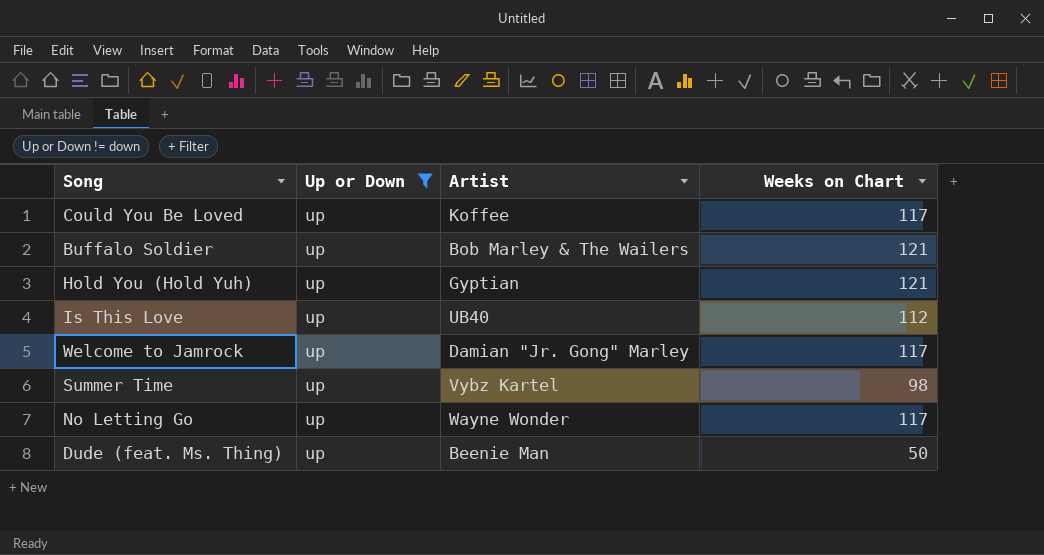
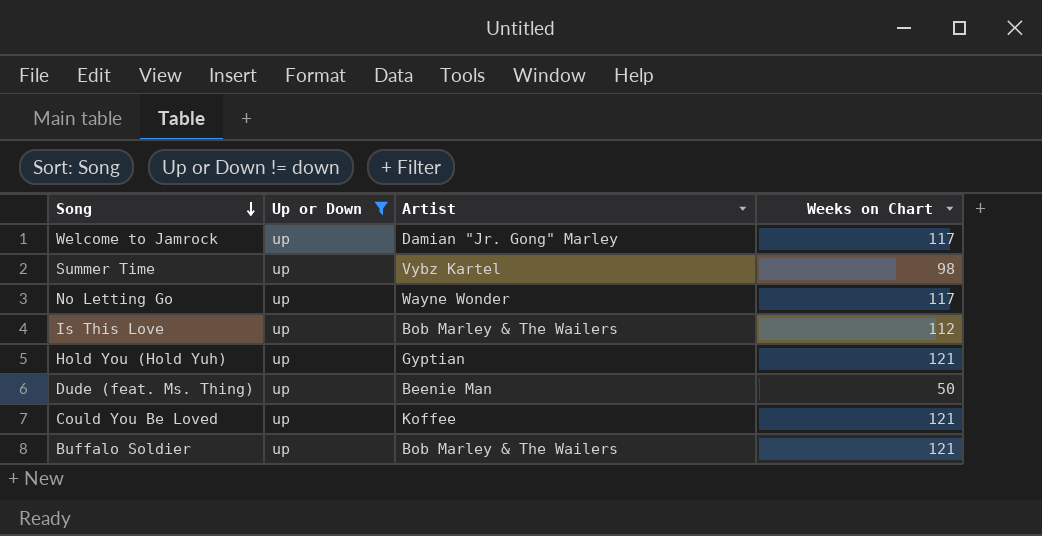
row order: none -> Song descending
Is This Love | Artist: UB40 -> Bob Marley & The Wailers
Could You Be Loved | Weeks on Chart: 117 -> 121

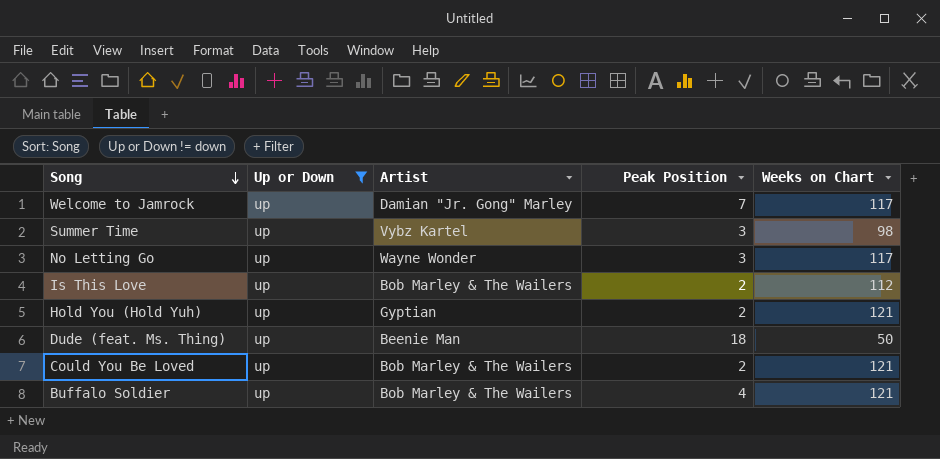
column Peak Position | position: none -> 4
Could You Be Loved | Artist: Koffee -> Bob Marley & The Wailers

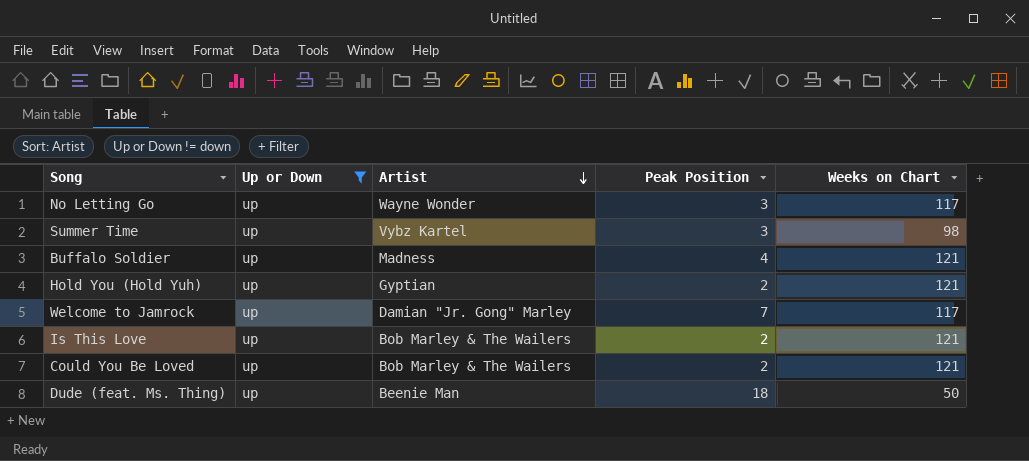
row order: Song descending -> Artist descending
Buffalo Soldier | Artist: Bob Marley & The Wailers -> Madness
Is This Love | Weeks on Chart: 112 -> 121

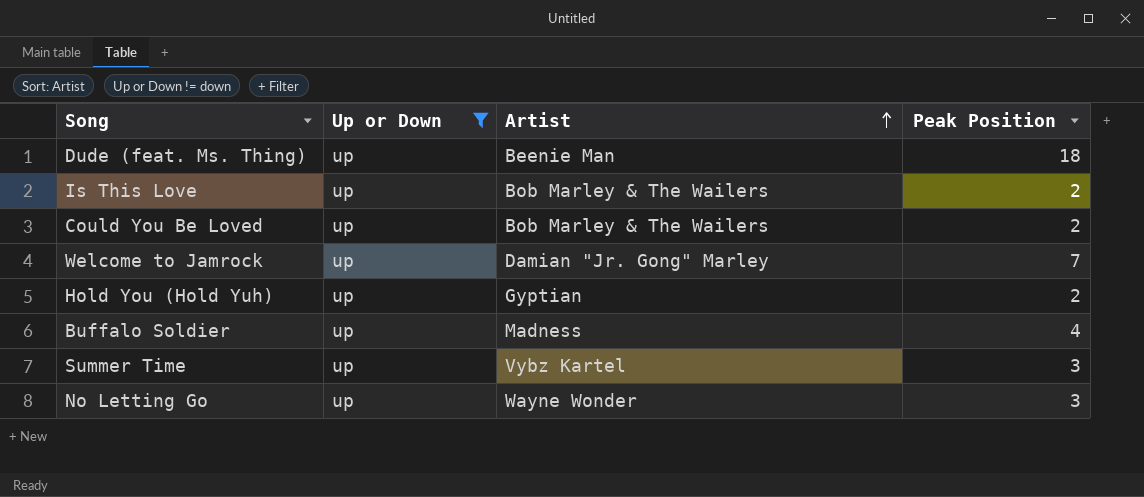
row order: Artist descending -> Artist ascending
column Weeks on Chart | position: 5 -> none

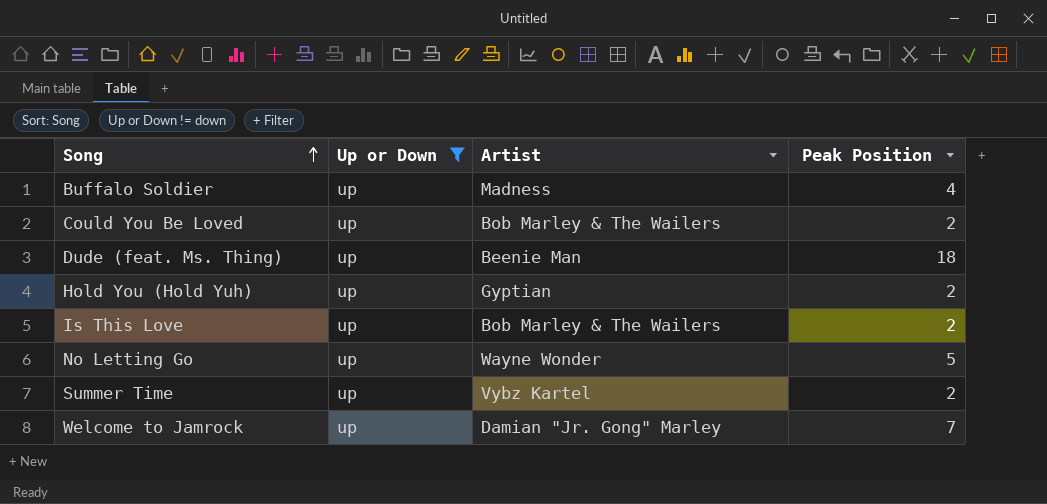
row order: Artist ascending -> Song ascending
No Letting Go | Peak Position: 3 -> 5
Summer Time | Peak Position: 3 -> 2

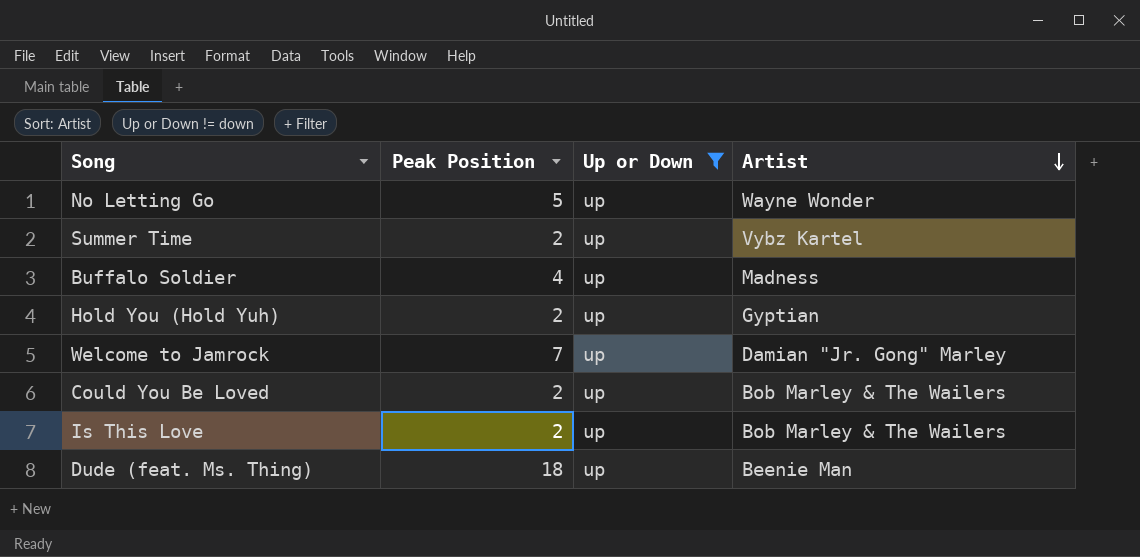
row order: Song ascending -> Artist descending
column Peak Position | position: 4 -> 2

